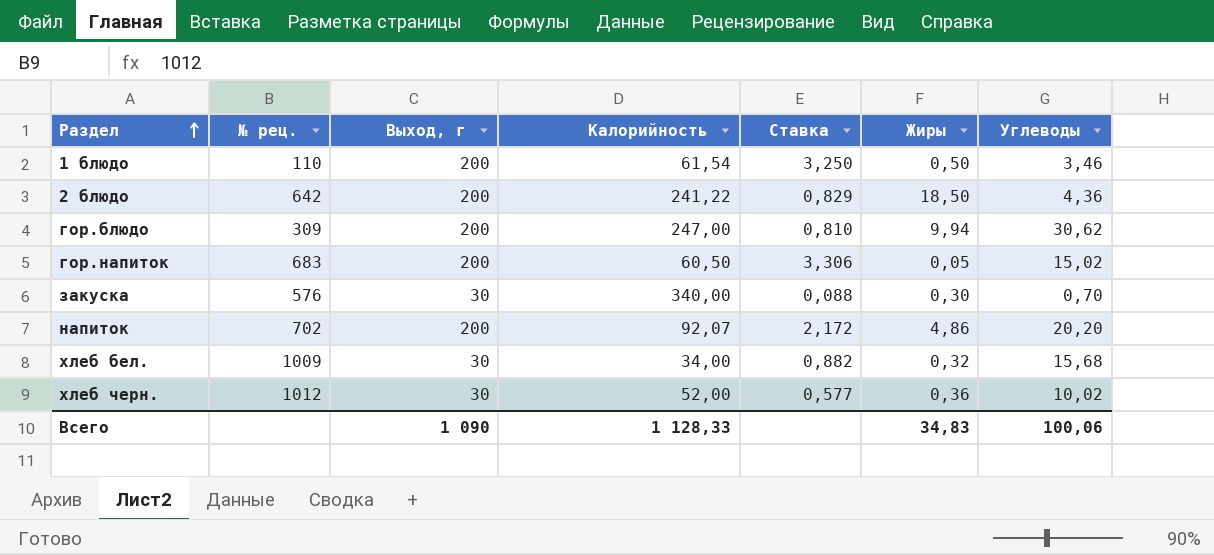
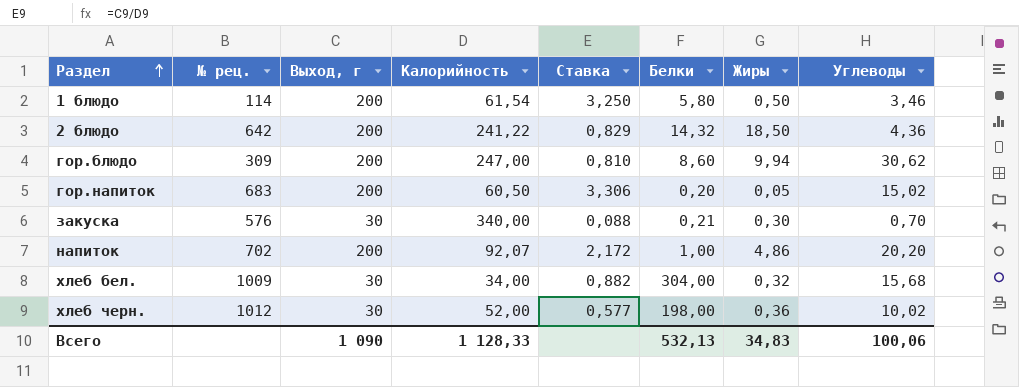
column Белки | position: none -> 6
1 блюдо | № рец.: 110 -> 114

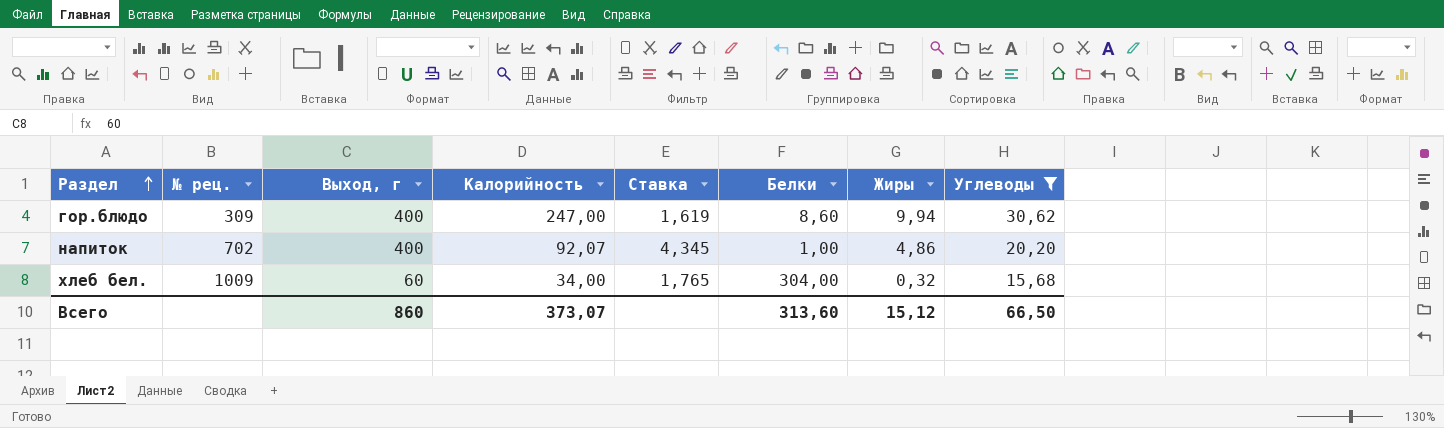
filter: none -> Углеводы >= 15,68
гор.блюдо | Выход, г: 200 -> 400
гор.блюдо | Ставка: 0,810 -> 1,619
напиток | Выход, г: 200 -> 400
напиток | Ставка: 2,172 -> 4,345
хлеб бел. | Выход, г: 30 -> 60
хлеб бел. | Ставка: 0,882 -> 1,765
Всего | Выход, г: 1 090 -> 860
Всего | Калорийность: 1 128,33 -> 373,07
Всего | Белки: 532,13 -> 313,60
Всего | Жиры: 34,83 -> 15,12
Всего | Углеводы: 100,06 -> 66,50

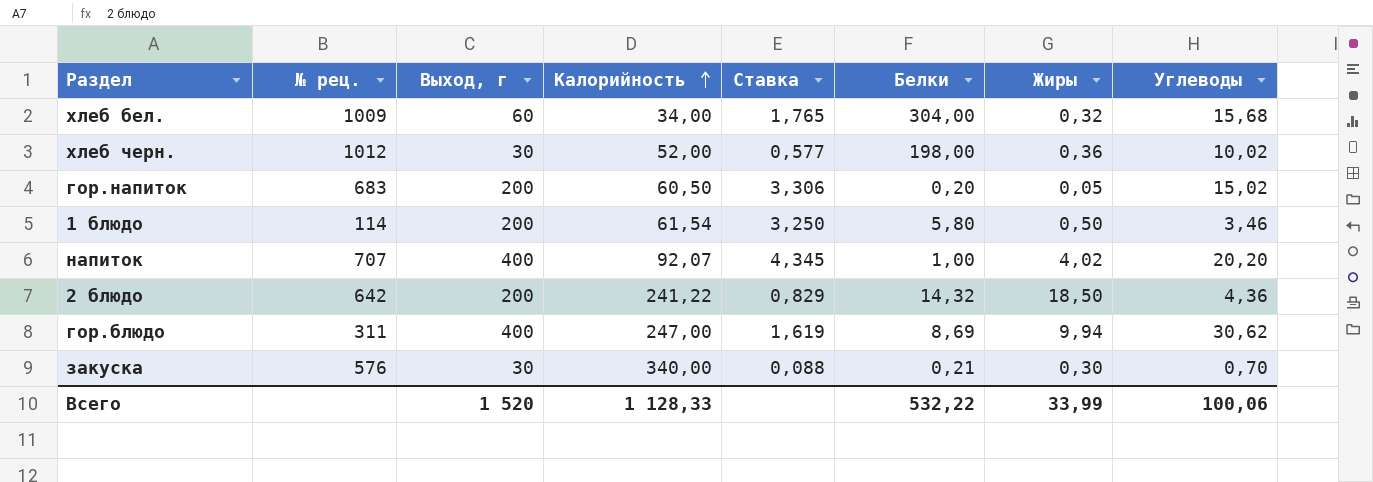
filter: Углеводы >= 15,68 -> none
row order: Раздел ascending -> Калорийность ascending
напиток | № рец.: 702 -> 707
напиток | Жиры: 4,86 -> 4,02
гор.блюдо | № рец.: 309 -> 311
гор.блюдо | Белки: 8,60 -> 8,69
Всего | Выход, г: 860 -> 1 520
Всего | Калорийность: 373,07 -> 1 128,33
Всего | Белки: 313,60 -> 532,22
Всего | Жиры: 15,12 -> 33,99
Всего | Углеводы: 66,50 -> 100,06

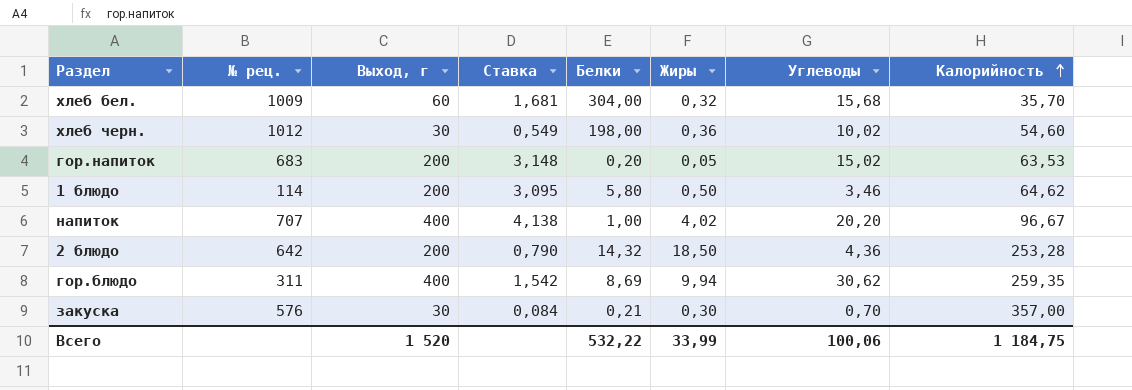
column Калорийность | position: 4 -> 8
хлеб бел. | Ставка: 1,765 -> 1,681
хлеб бел. | Калорийность: 34,00 -> 35,70
хлеб черн. | Ставка: 0,577 -> 0,549
хлеб черн. | Калорийность: 52,00 -> 54,60
гор.напиток | Ставка: 3,306 -> 3,148
гор.напиток | Калорийность: 60,50 -> 63,53
1 блюдо | Ставка: 3,250 -> 3,095
1 блюдо | Калорийность: 61,54 -> 64,62
напиток | Ставка: 4,345 -> 4,138
напиток | Калорийность: 92,07 -> 96,67
2 блюдо | Ставка: 0,829 -> 0,790
2 блюдо | Калорийность: 241,22 -> 253,28
гор.блюдо | Ставка: 1,619 -> 1,542
гор.блюдо | Калорийность: 247,00 -> 259,35
закуска | Ставка: 0,088 -> 0,084
закуска | Калорийность: 340,00 -> 357,00
Всего | Калорийность: 1 128,33 -> 1 184,75

